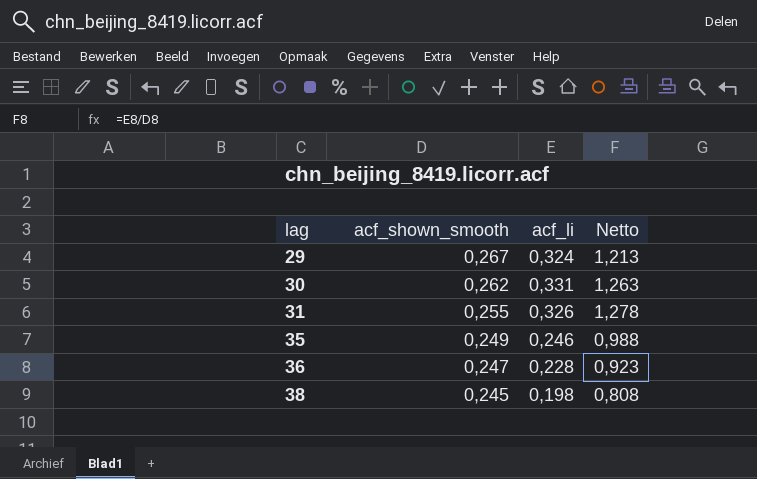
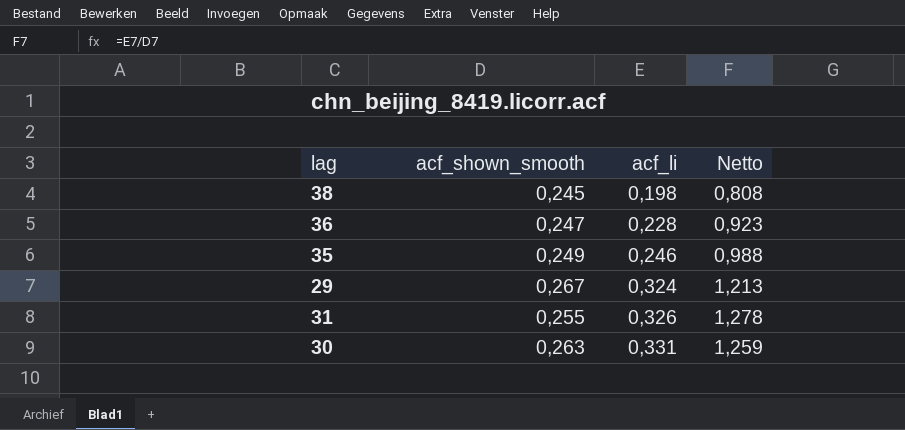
row order: lag ascending -> acf_li ascending
30 | acf_shown_smooth: 0,262 -> 0,263
30 | Netto: 1,263 -> 1,259

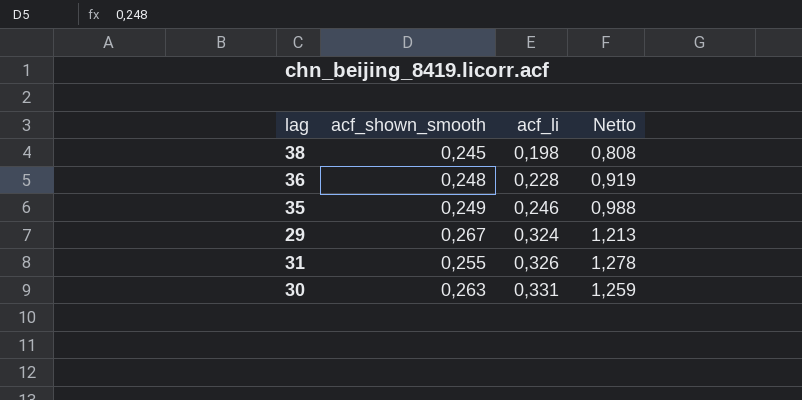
36 | acf_shown_smooth: 0,247 -> 0,248
36 | Netto: 0,923 -> 0,919

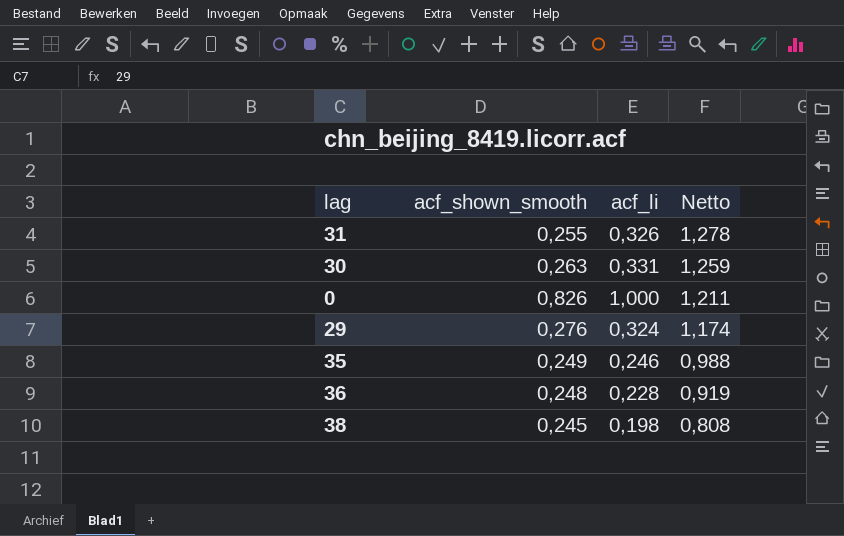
row order: acf_li ascending -> Netto descending
row 0: none -> 0,826 | 1,000 | 1,211
29 | acf_shown_smooth: 0,267 -> 0,276
29 | Netto: 1,213 -> 1,174

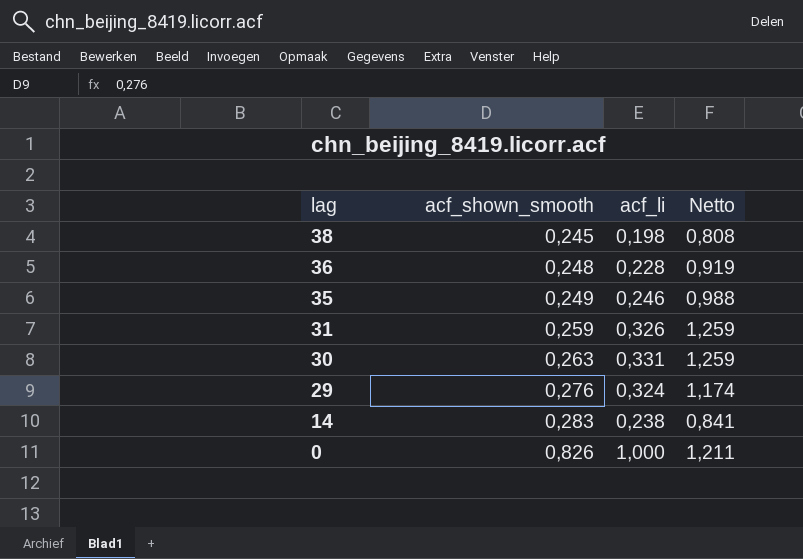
row order: Netto descending -> lag descending
31 | acf_shown_smooth: 0,255 -> 0,259
31 | Netto: 1,278 -> 1,259
row 14: none -> 0,283 | 0,238 | 0,841

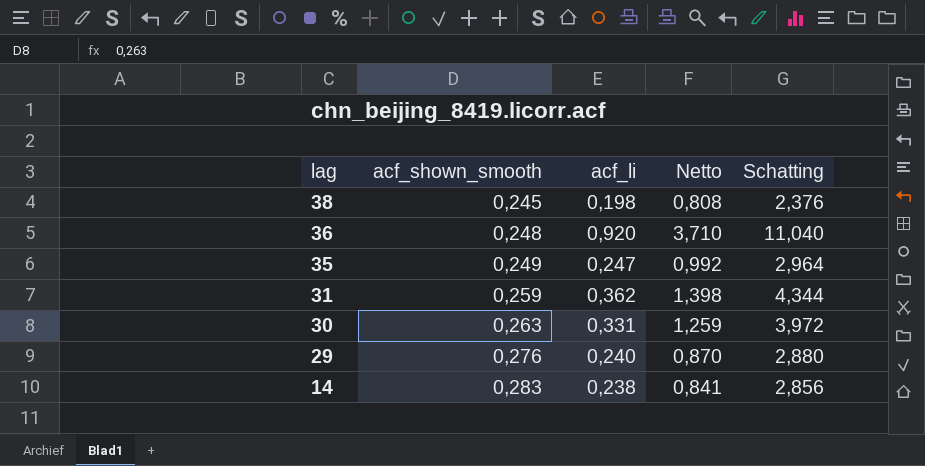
column Schatting | formula: none -> [acf_li] * 12
row 0: 0,826 | 1,000 | 1,211 -> none
36 | acf_li: 0,228 -> 0,920
36 | Netto: 0,919 -> 3,710
35 | acf_li: 0,246 -> 0,247
35 | Netto: 0,988 -> 0,992
31 | acf_li: 0,326 -> 0,362
31 | Netto: 1,259 -> 1,398
29 | acf_li: 0,324 -> 0,240
29 | Netto: 1,174 -> 0,870

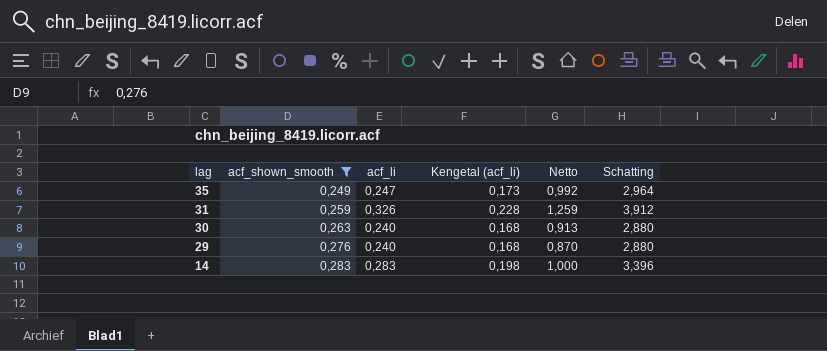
filter: none -> acf_shown_smooth >= 0,249
column Kengetal (acf_li) | formula: none -> [acf_li] * 0,7
31 | acf_li: 0,362 -> 0,326
31 | Netto: 1,398 -> 1,259
31 | Schatting: 4,344 -> 3,912
30 | acf_li: 0,331 -> 0,240
30 | Netto: 1,259 -> 0,913
30 | Schatting: 3,972 -> 2,880
14 | acf_li: 0,238 -> 0,283
14 | Netto: 0,841 -> 1,000
14 | Schatting: 2,856 -> 3,396

